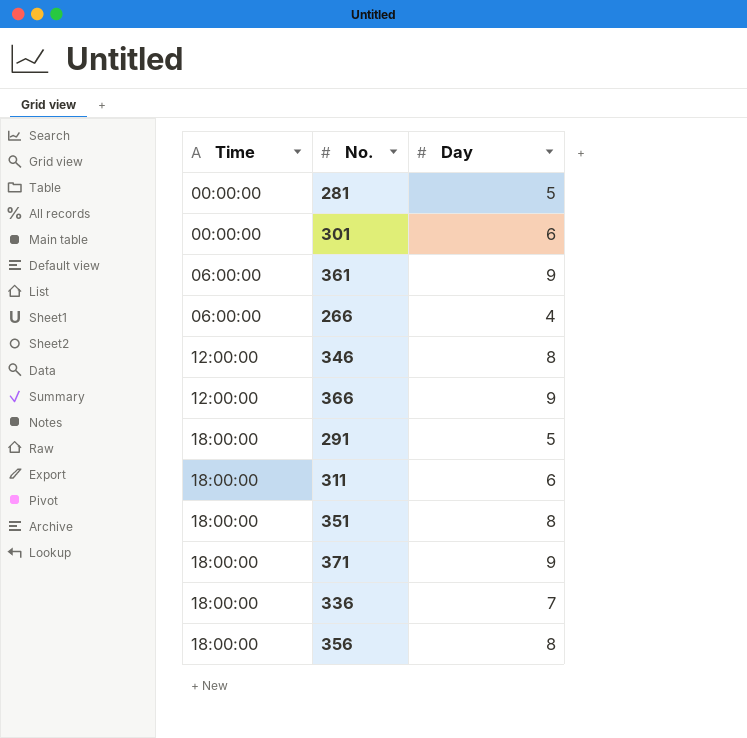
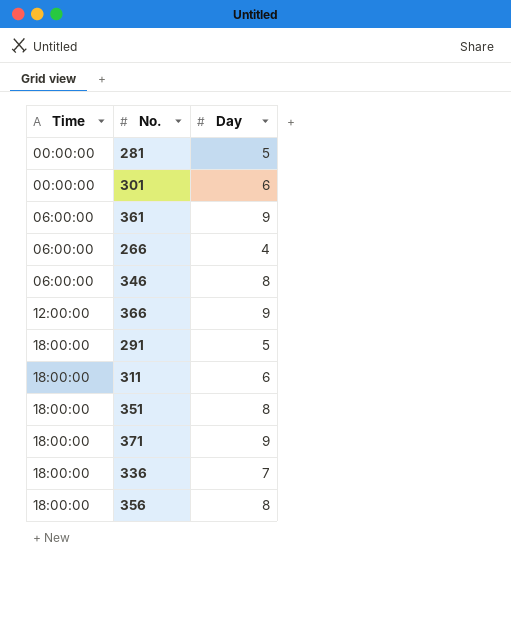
346 | Time: 12:00:00 -> 06:00:00

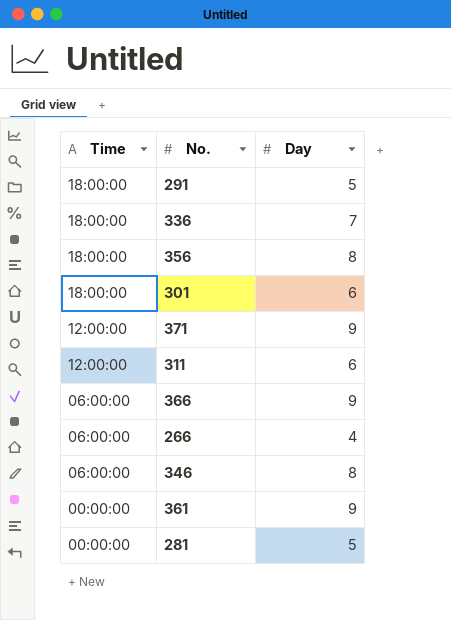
row order: Time ascending -> Time descending
row 351: 18:00:00 | 8 -> none
301 | Time: 00:00:00 -> 18:00:00
371 | Time: 18:00:00 -> 12:00:00
311 | Time: 18:00:00 -> 12:00:00
366 | Time: 12:00:00 -> 06:00:00
361 | Time: 06:00:00 -> 00:00:00

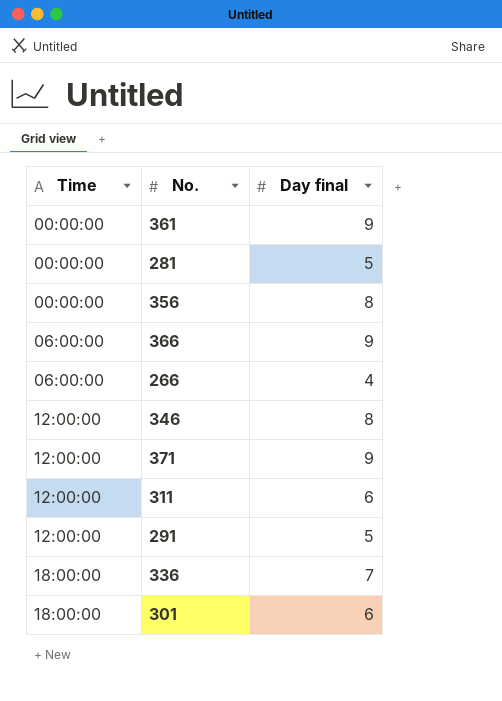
row order: Time descending -> Time ascending
column name: Day -> Day final
356 | Time: 18:00:00 -> 00:00:00
346 | Time: 06:00:00 -> 12:00:00
291 | Time: 18:00:00 -> 12:00:00

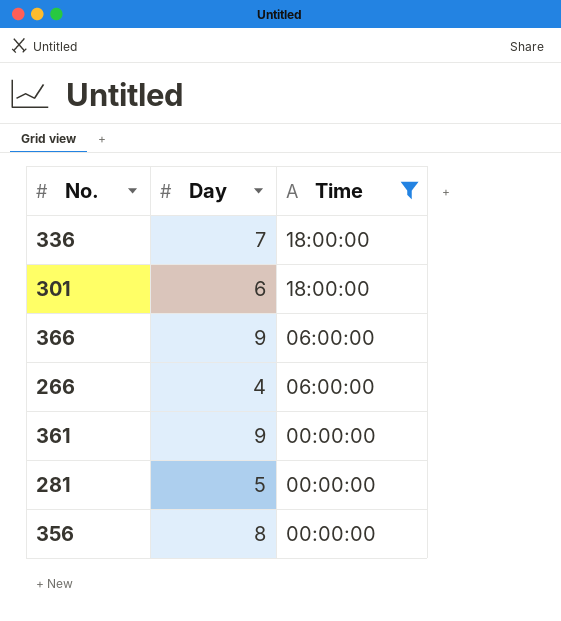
filter: none -> Time != 12:00:00
row order: Time ascending -> Time descending
column name: Day final -> Day
column Time | position: 1 -> 3

